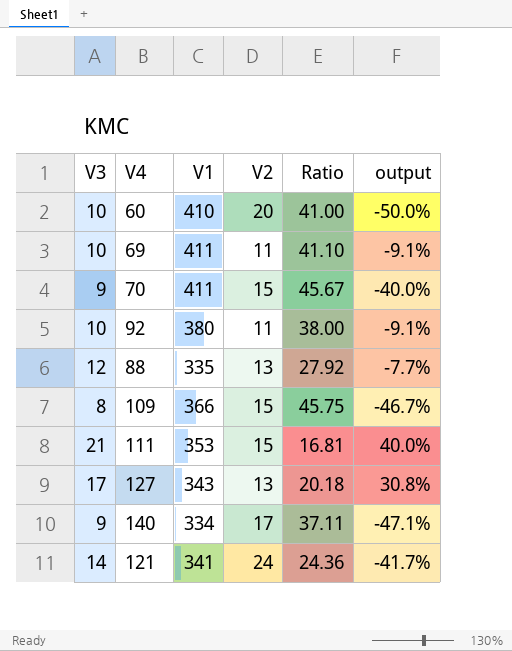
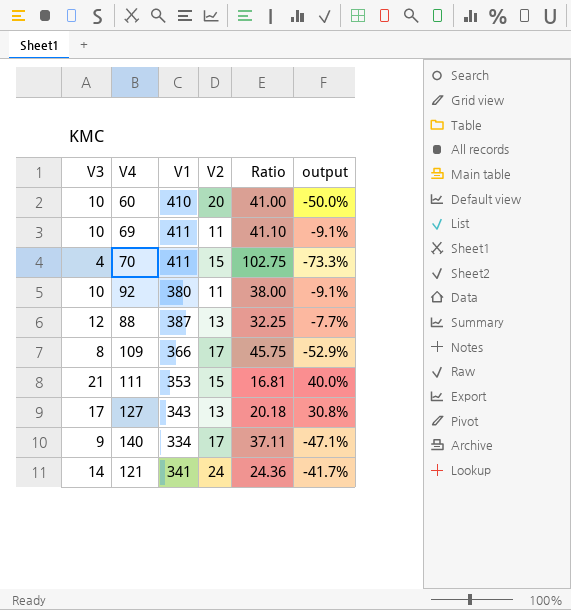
70 | V3: 9 -> 4
70 | Ratio: 45.67 -> 102.75
70 | output: -40.0% -> -73.3%
88 | V1: 335 -> 387
88 | Ratio: 27.92 -> 32.25
109 | V2: 15 -> 17
109 | output: -46.7% -> -52.9%

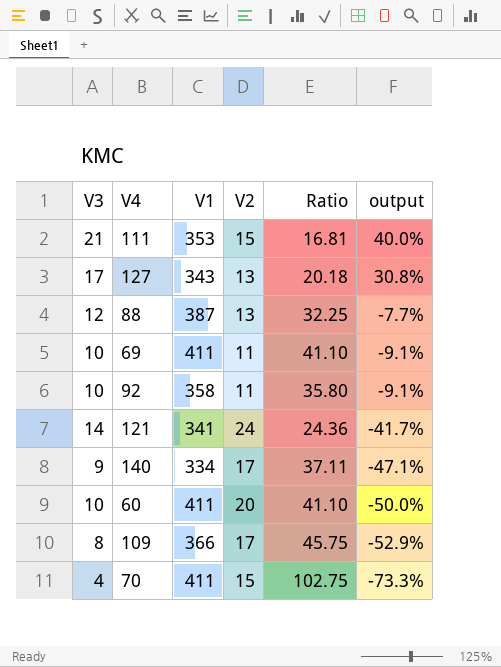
row order: none -> output descending
92 | V1: 380 -> 358
92 | Ratio: 38.00 -> 35.80
60 | V1: 410 -> 411
60 | Ratio: 41.00 -> 41.10

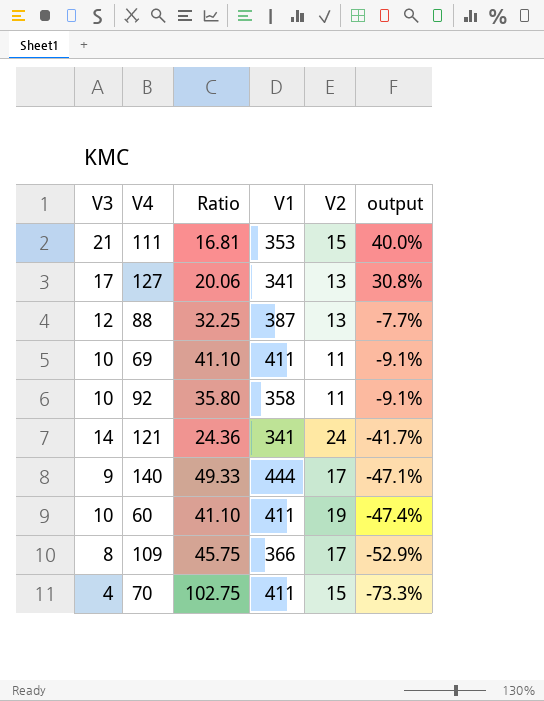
column Ratio | position: 5 -> 3
127 | Ratio: 20.18 -> 20.06
127 | V1: 343 -> 341
140 | Ratio: 37.11 -> 49.33
140 | V1: 334 -> 444
60 | V2: 20 -> 19
60 | output: -50.0% -> -47.4%

